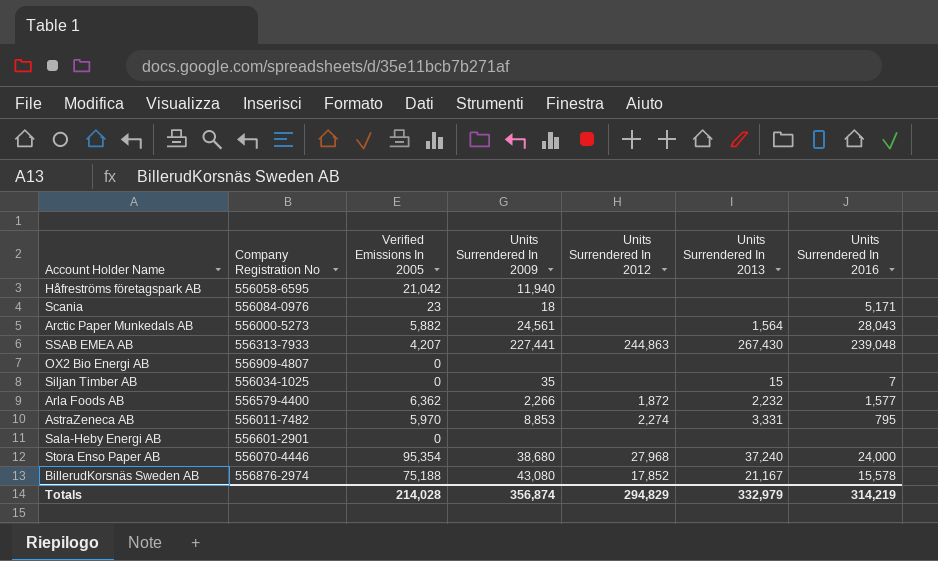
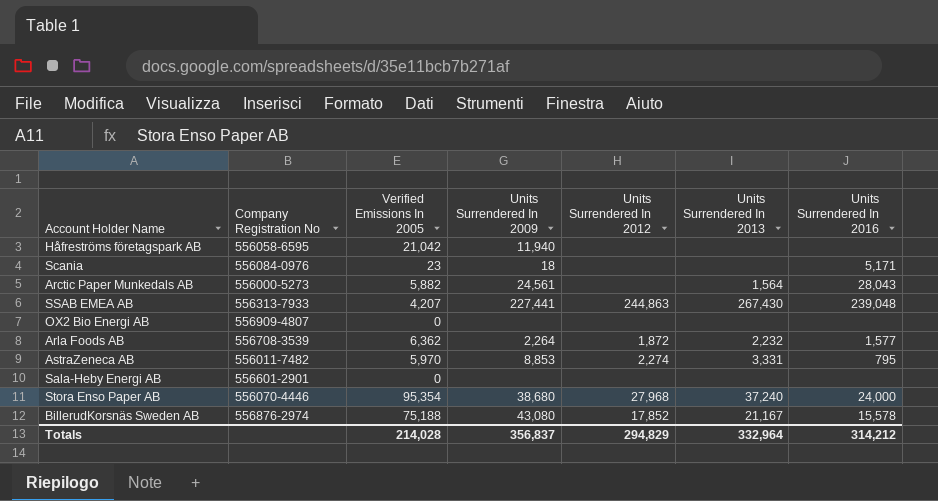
row Siljan Timber AB: 556034-1025 | 0 | 35 | none | 15 | 7 -> none
Arla Foods AB | Company Registration No: 556579-4400 -> 556708-3539
Arla Foods AB | Units Surrendered In 2009: 2,266 -> 2,264
Totals | Units Surrendered In 2009: 356,874 -> 356,837
Totals | Units Surrendered In 2013: 332,979 -> 332,964
Totals | Units Surrendered In 2016: 314,219 -> 314,212

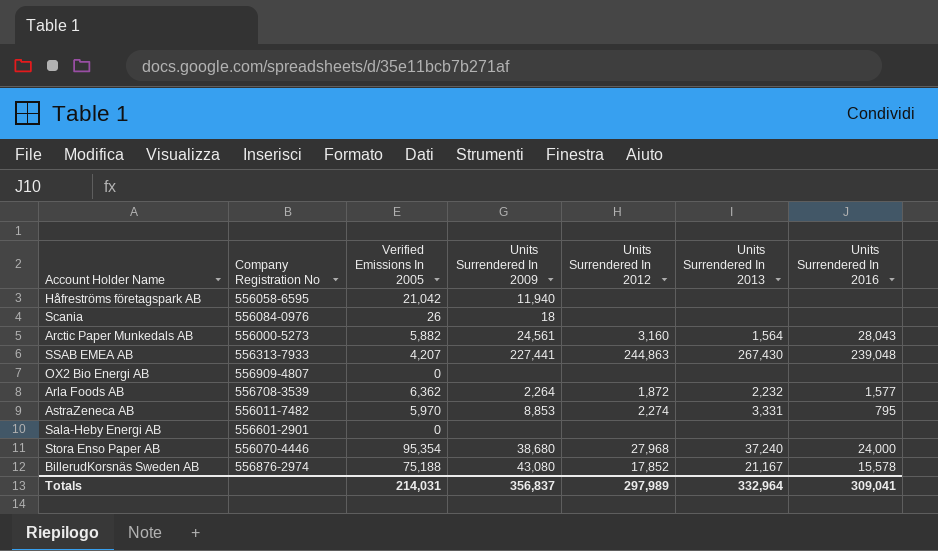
Scania | Verified Emissions In 2005: 23 -> 26
Scania | Units Surrendered In 2016: 5,171 -> none
Arctic Paper Munkedals AB | Units Surrendered In 2012: none -> 3,160
Totals | Verified Emissions In 2005: 214,028 -> 214,031
Totals | Units Surrendered In 2012: 294,829 -> 297,989
Totals | Units Surrendered In 2016: 314,212 -> 309,041

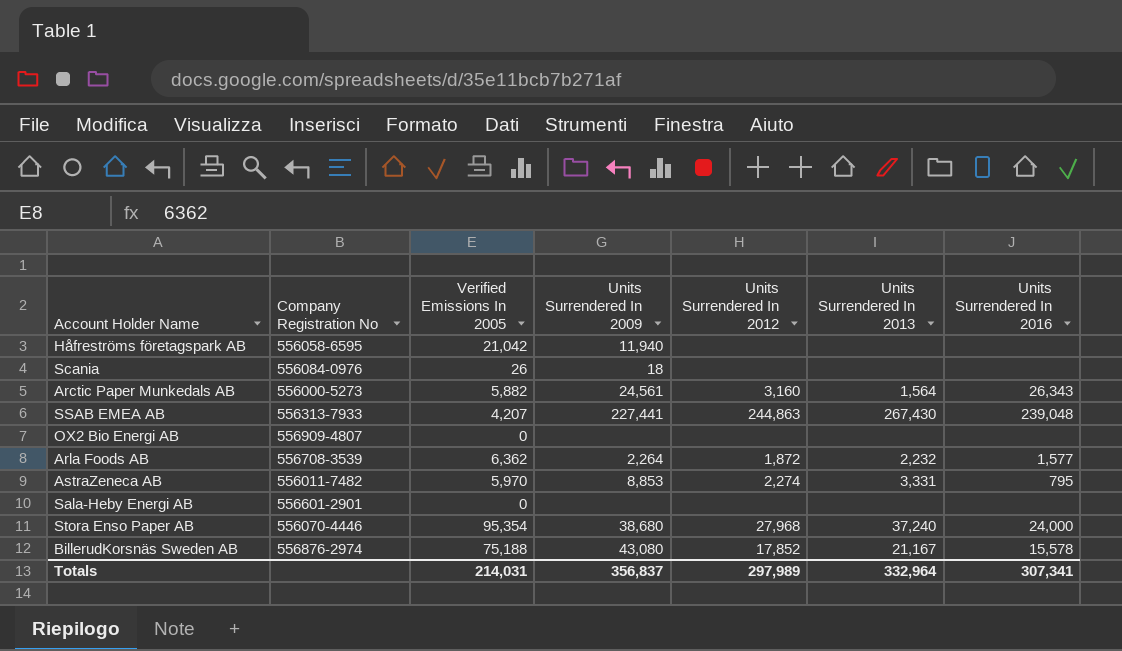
Arctic Paper Munkedals AB | Units Surrendered In 2016: 28,043 -> 26,343
Totals | Units Surrendered In 2016: 309,041 -> 307,341

